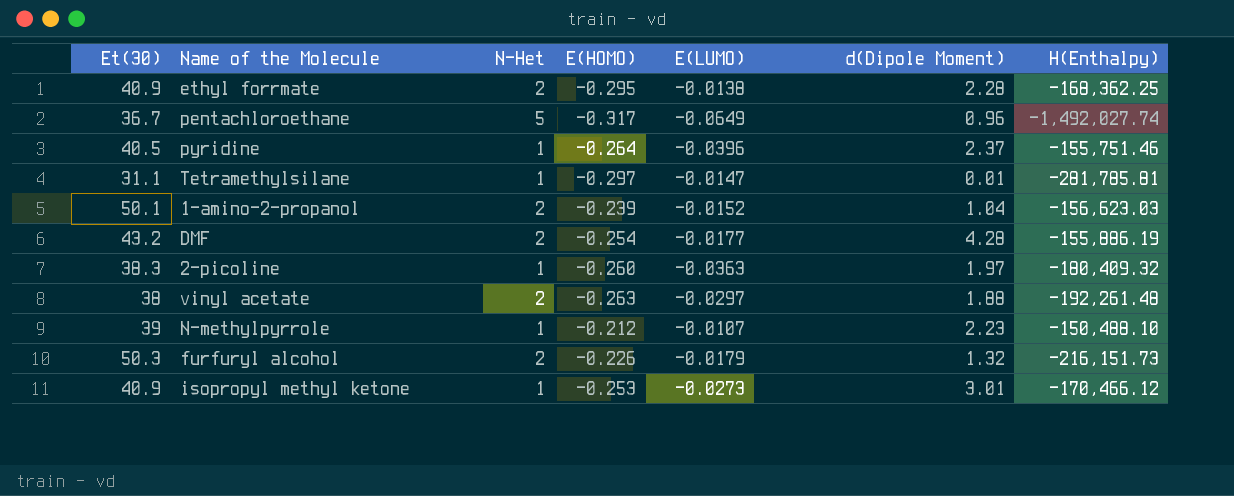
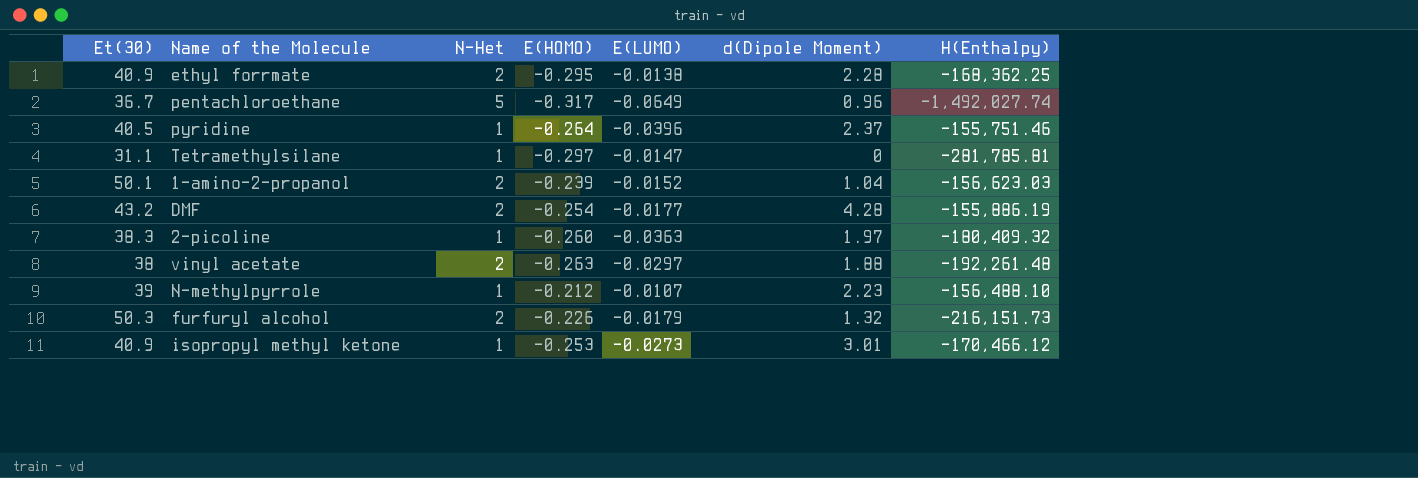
Tetramethylsilane | d(Dipole Moment): 0.01 -> 0
N-methylpyrrole | H(Enthalpy): -150,488.10 -> -156,488.10

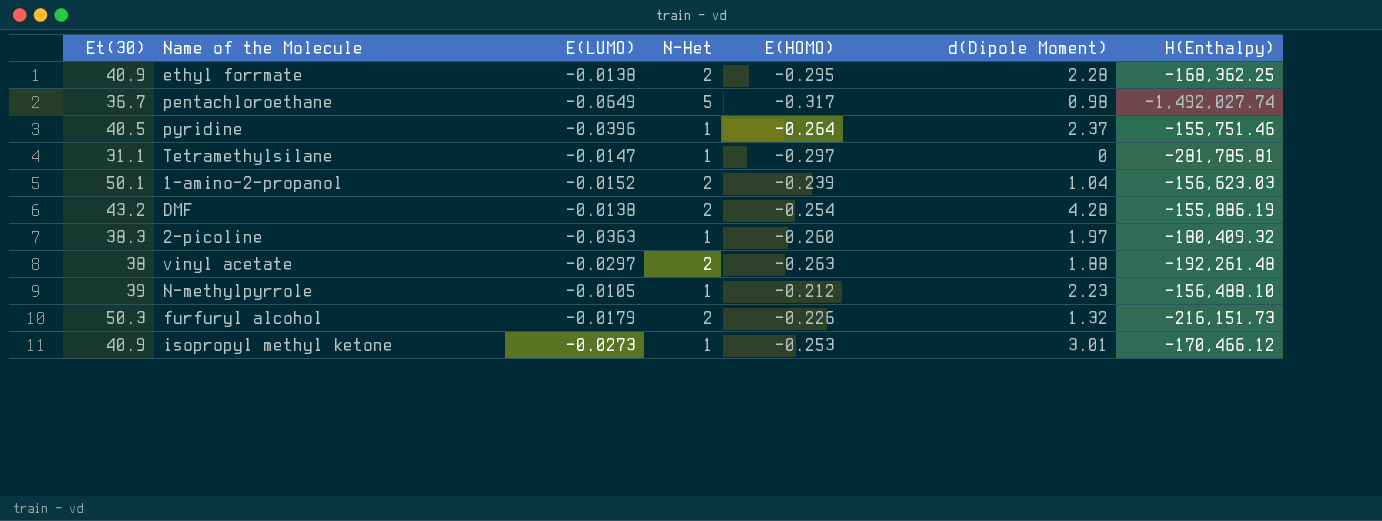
column E(LUMO) | position: 5 -> 3
pentachloroethane | d(Dipole Moment): 0.96 -> 0.98
DMF | E(LUMO): -0.0177 -> -0.0138
N-methylpyrrole | E(LUMO): -0.0107 -> -0.0105

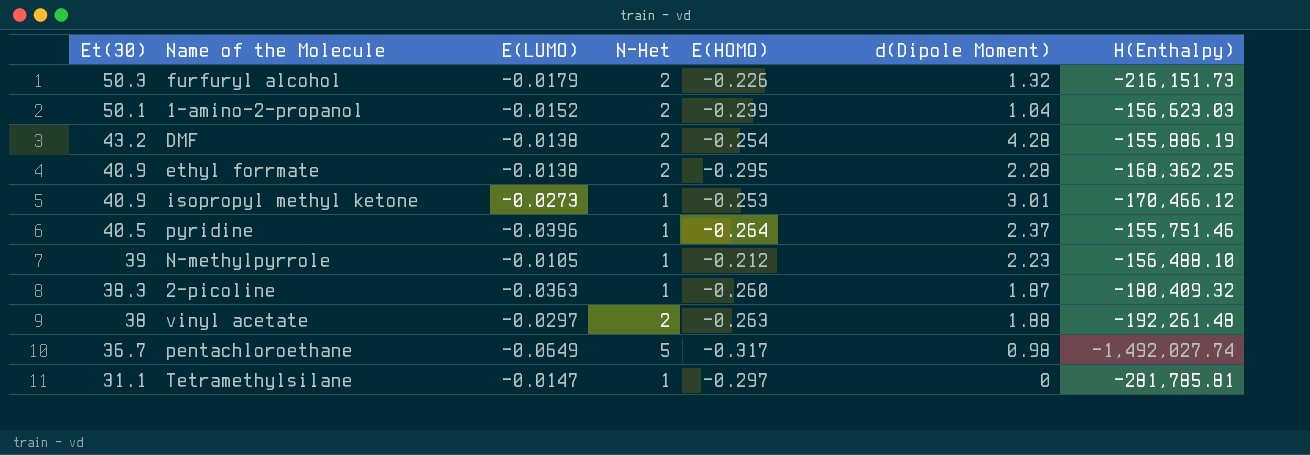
row order: none -> Et(30) descending
2-picoline | d(Dipole Moment): 1.97 -> 1.87

